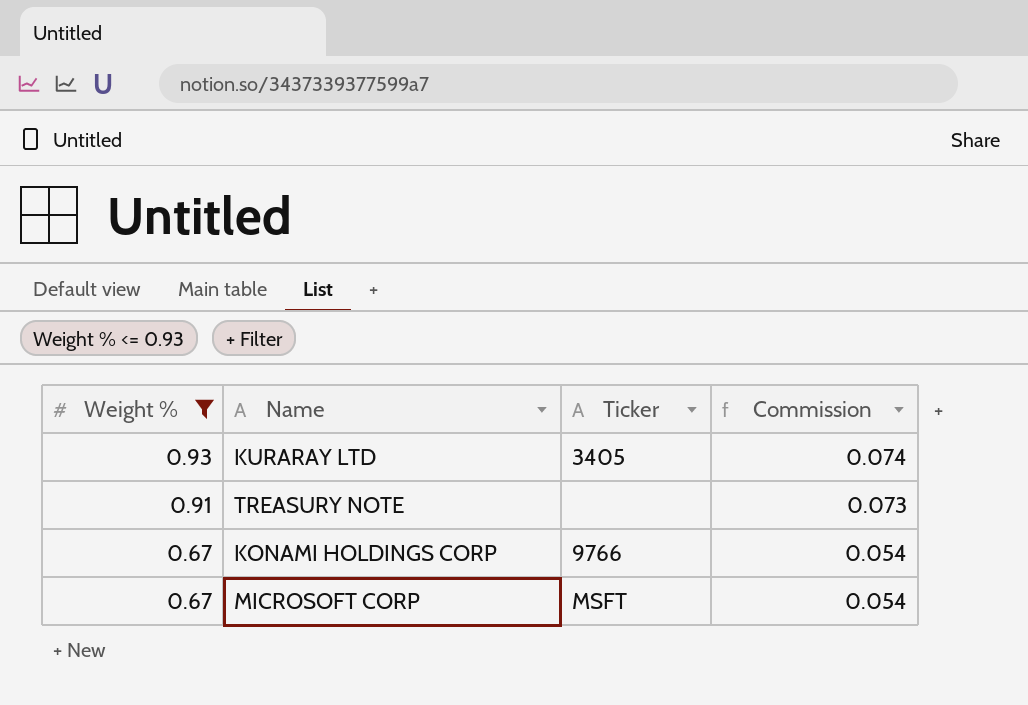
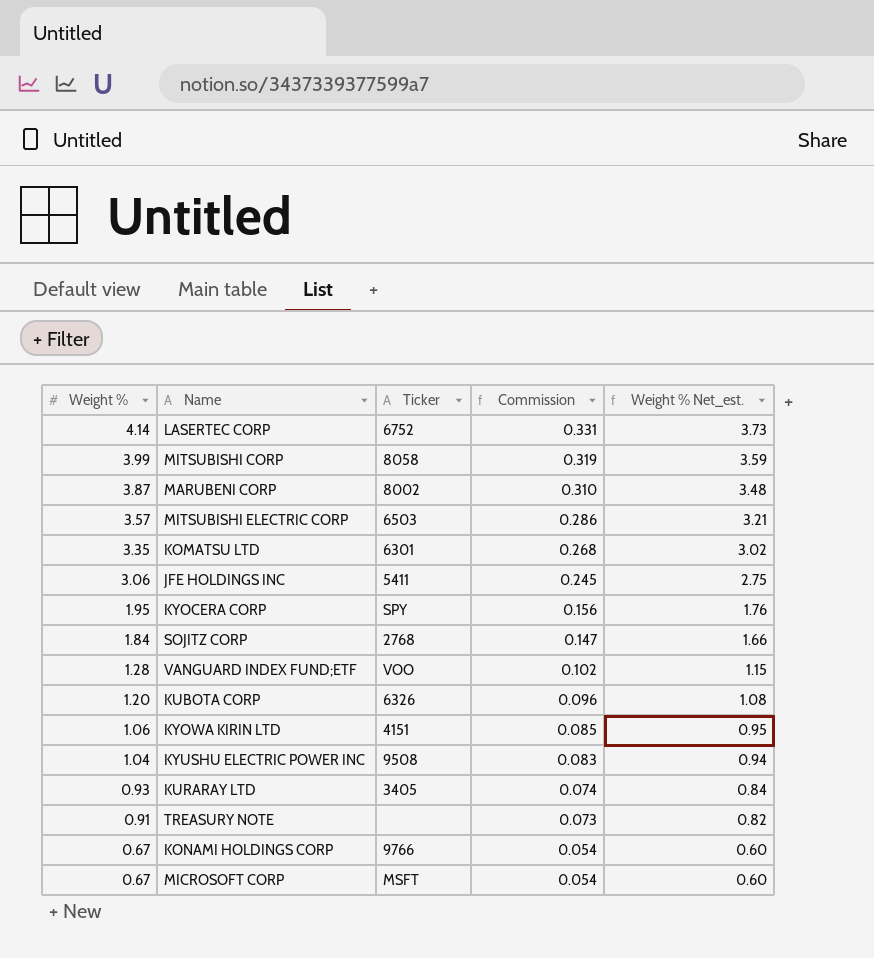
filter: Weight % <= 0.93 -> none
column Weight % Net_est. | formula: none -> [Weight %] * 0.9

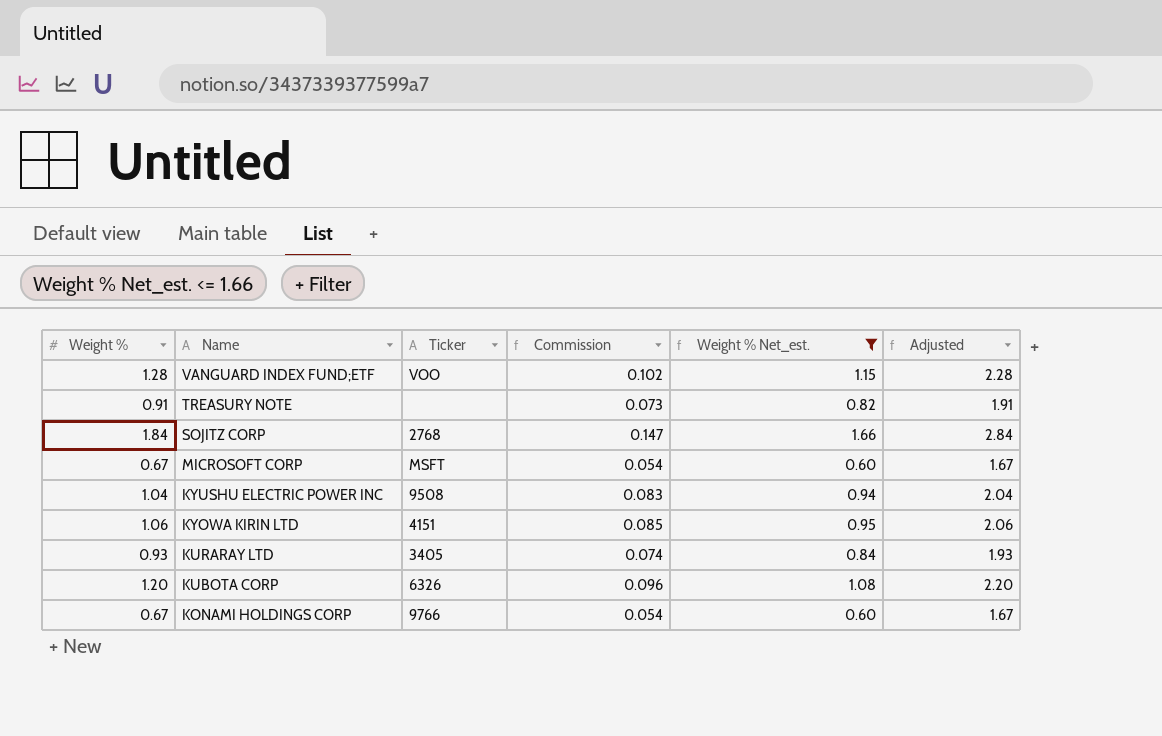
filter: none -> Weight % Net_est. <= 1.66
row order: Weight % descending -> Name descending
column Adjusted | formula: none -> [Weight %] + 1

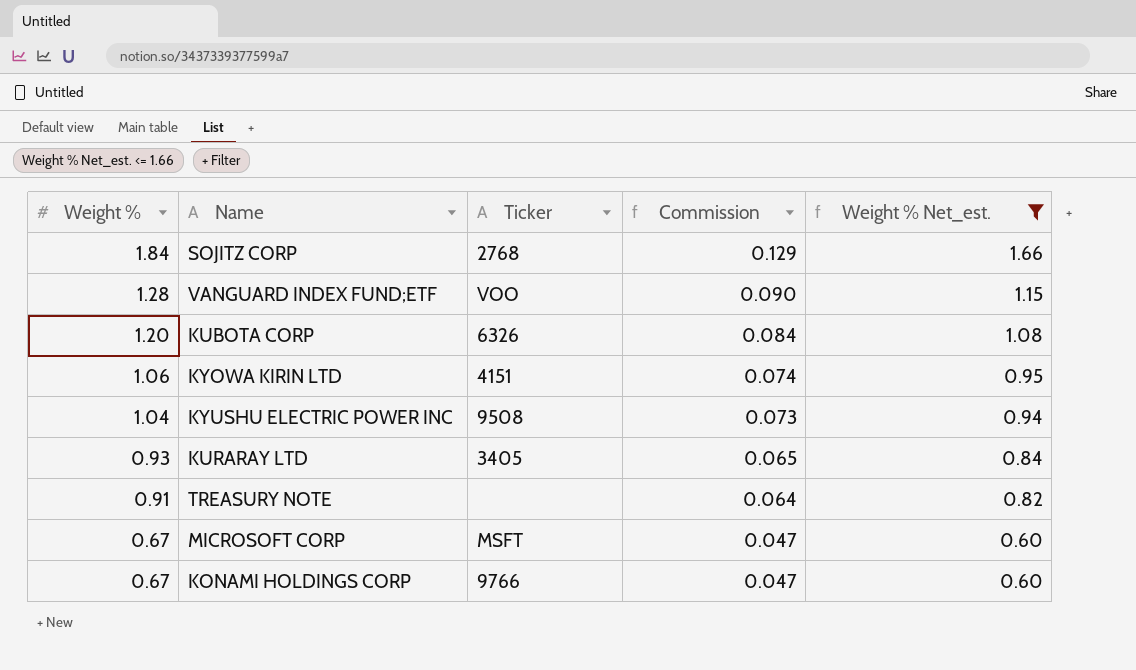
row order: Name descending -> Weight % descending
column Adjusted | formula: [Weight %] + 1 -> none
column Commission | formula: [Weight %] * 0.08 -> [Weight %] * 0.07

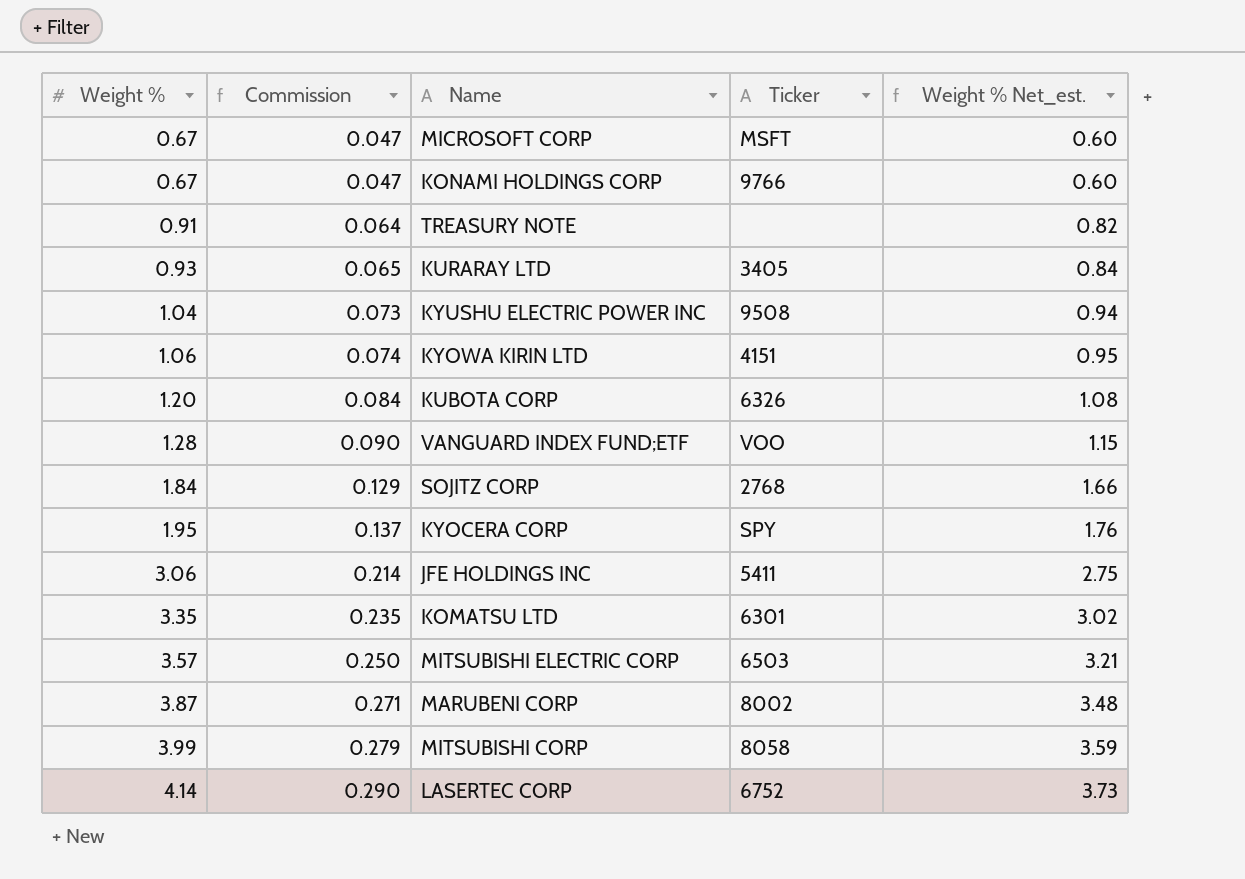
filter: Weight % Net_est. <= 1.66 -> none
row order: Weight % descending -> Weight % ascending
column Commission | position: 4 -> 2

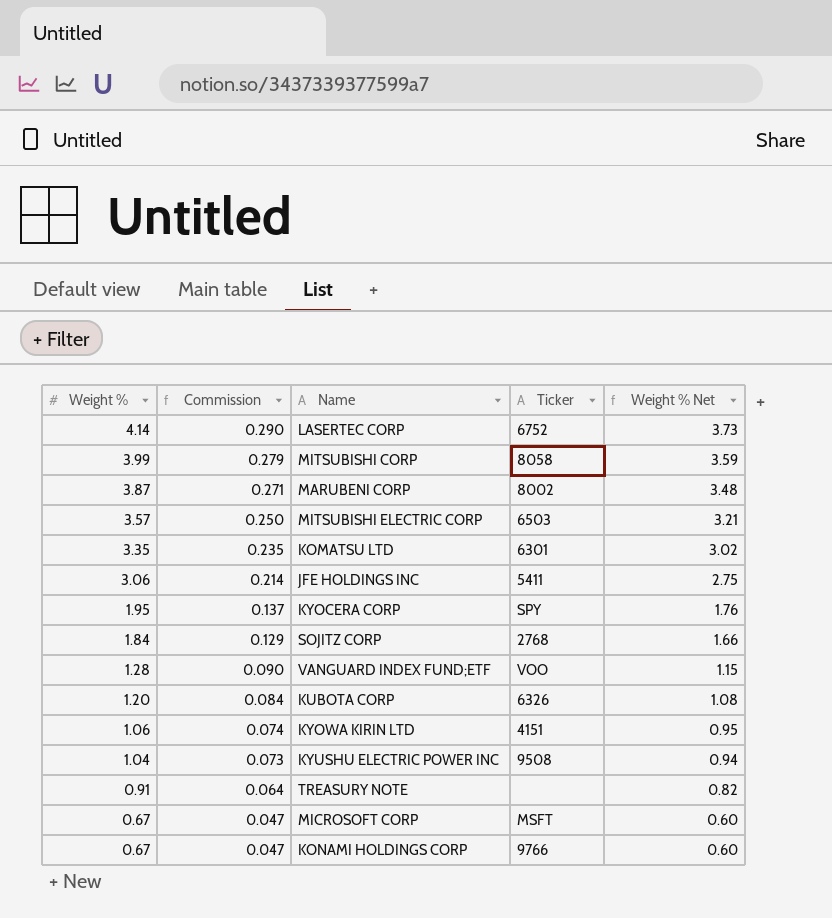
row order: Weight % ascending -> Weight % descending
column name: Weight % Net_est. -> Weight % Net
row KURARAY LTD: 0.93 | 0.065 | 3405 | 0.84 -> none

